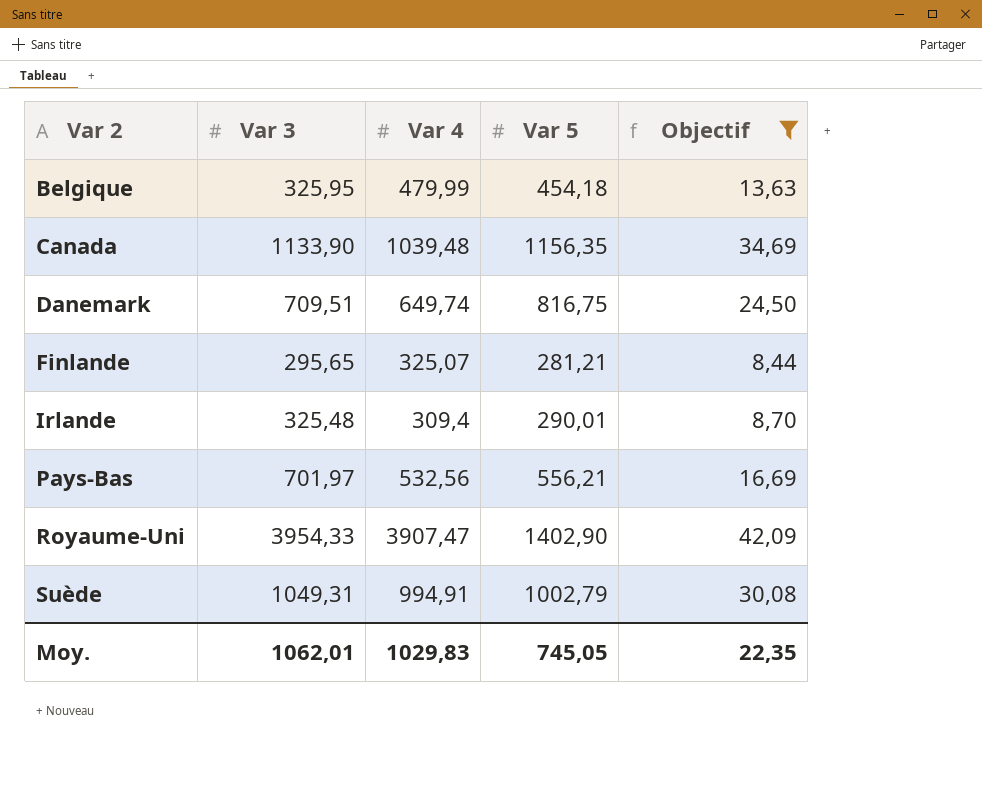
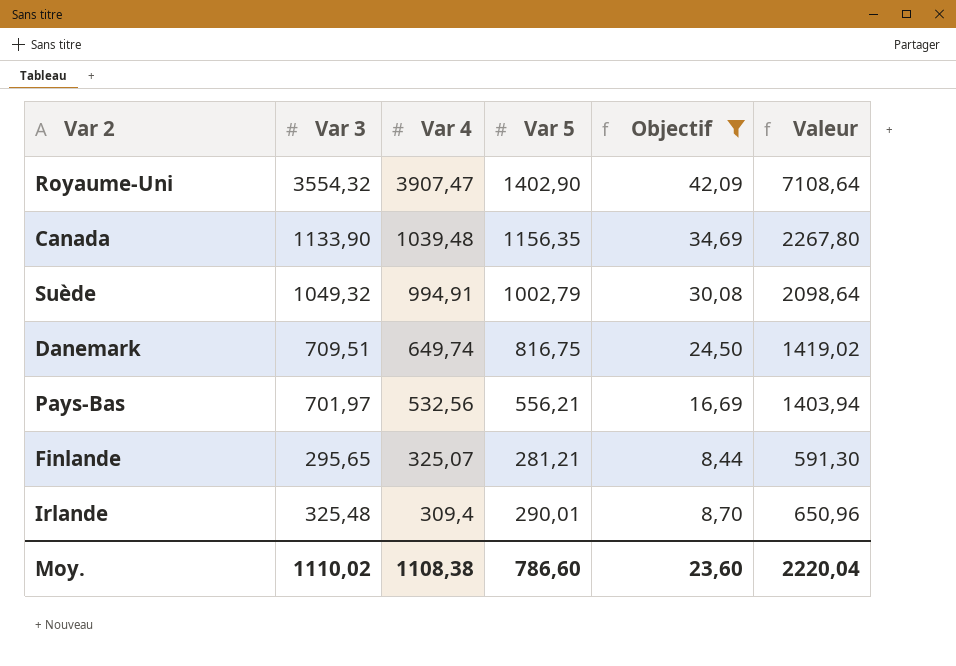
row order: Var 2 ascending -> Var 4 descending
column Valeur | formula: none -> [Var 3] * 2
row Belgique: 325,95 | 479,99 | 454,18 | 13,63 -> none
Royaume-Uni | Var 3: 3954,33 -> 3554,32
Suède | Var 3: 1049,31 -> 1049,32
Moy. | Var 3: 1062,01 -> 1110,02
Moy. | Var 4: 1029,83 -> 1108,38
Moy. | Var 5: 745,05 -> 786,60
Moy. | Objectif: 22,35 -> 23,60

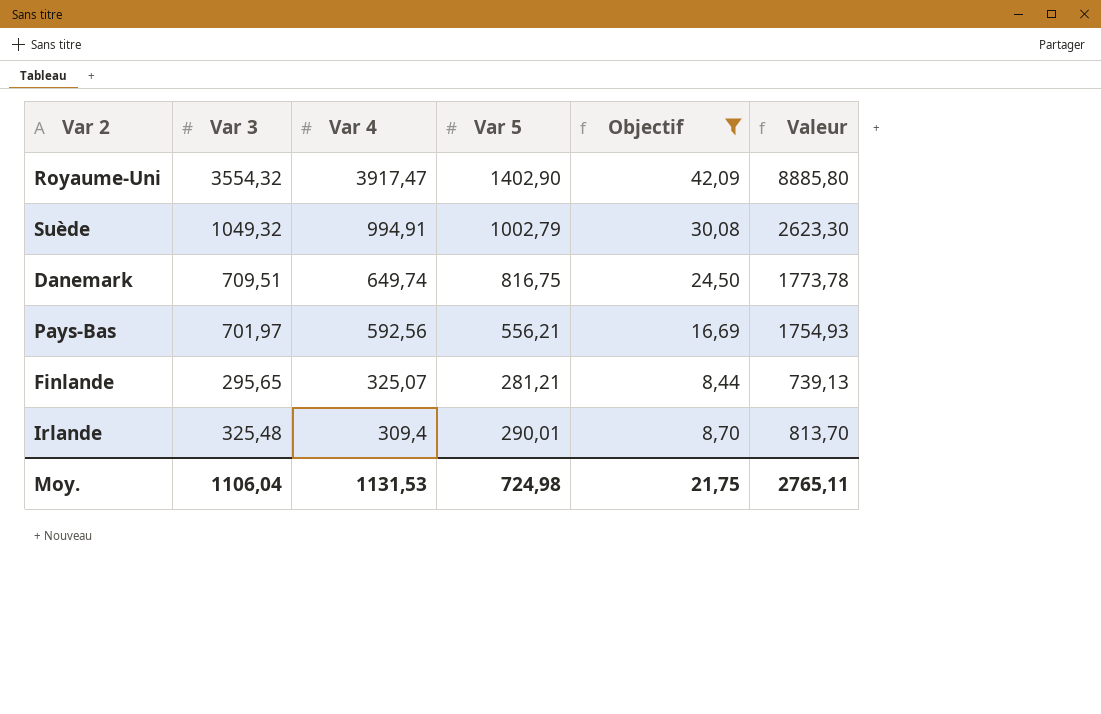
column Valeur | formula: [Var 3] * 2 -> [Var 3] * 2,5
row Canada: 1133,90 | 1039,48 | 1156,35 | 34,69 | 2267,80 -> none
Royaume-Uni | Var 4: 3907,47 -> 3917,47
Pays-Bas | Var 4: 532,56 -> 592,56
Moy. | Var 3: 1110,02 -> 1106,04
Moy. | Var 4: 1108,38 -> 1131,53
Moy. | Var 5: 786,60 -> 724,98
Moy. | Objectif: 23,60 -> 21,75
Moy. | Valeur: 2220,04 -> 2765,11

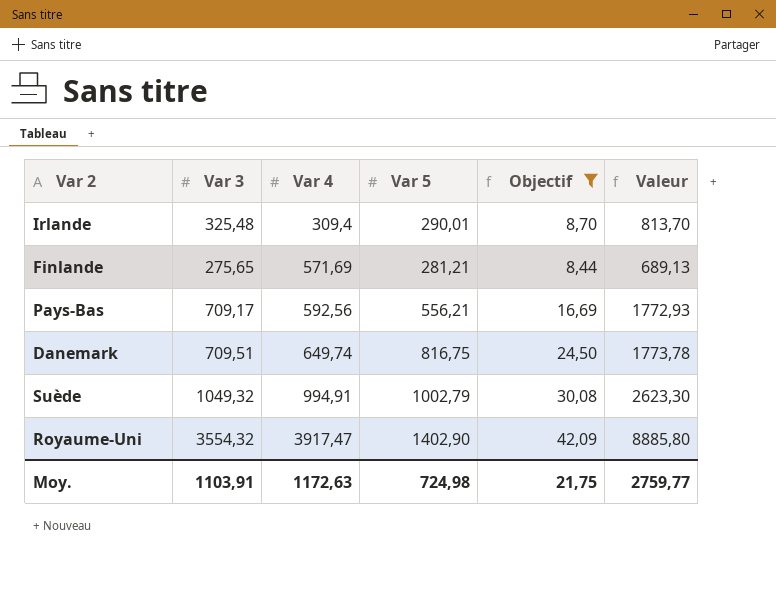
row order: Var 4 descending -> Var 4 ascending
Finlande | Var 3: 295,65 -> 275,65
Finlande | Var 4: 325,07 -> 571,69
Finlande | Valeur: 739,13 -> 689,13
Pays-Bas | Var 3: 701,97 -> 709,17
Pays-Bas | Valeur: 1754,93 -> 1772,93
Moy. | Var 3: 1106,04 -> 1103,91
Moy. | Var 4: 1131,53 -> 1172,63
Moy. | Valeur: 2765,11 -> 2759,77

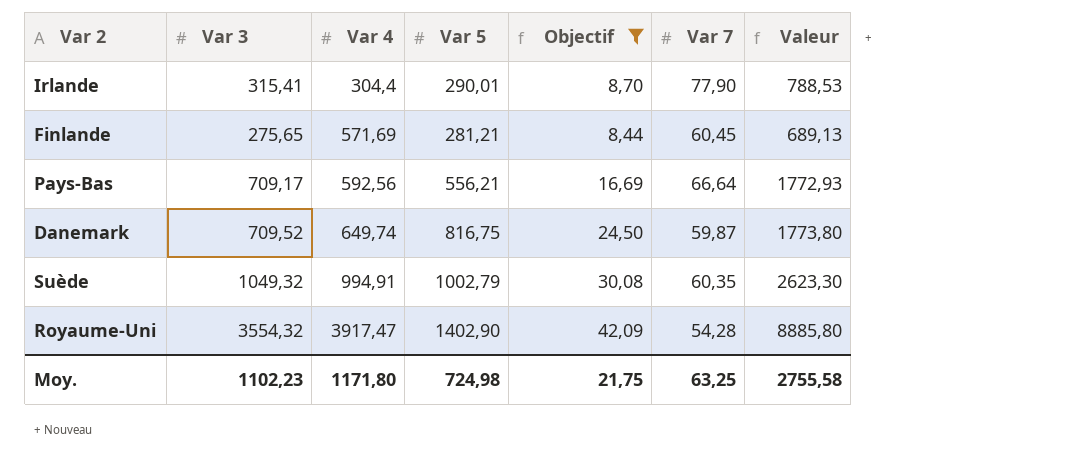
column Var 7 | position: none -> 6
Irlande | Var 3: 325,48 -> 315,41
Irlande | Var 4: 309,4 -> 304,4
Irlande | Valeur: 813,70 -> 788,53
Danemark | Var 3: 709,51 -> 709,52
Danemark | Valeur: 1773,78 -> 1773,80
Moy. | Var 3: 1103,91 -> 1102,23
Moy. | Var 4: 1172,63 -> 1171,80
Moy. | Valeur: 2759,77 -> 2755,58

